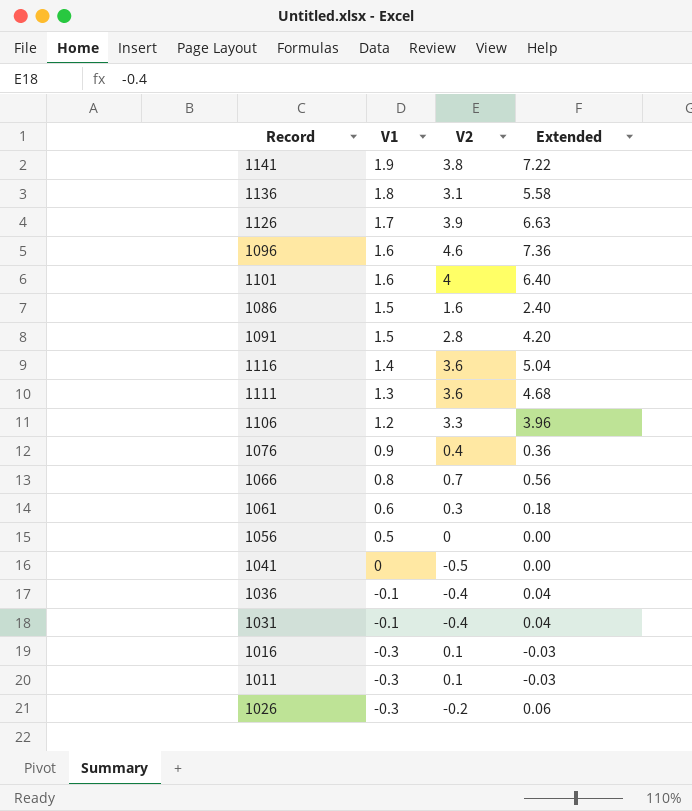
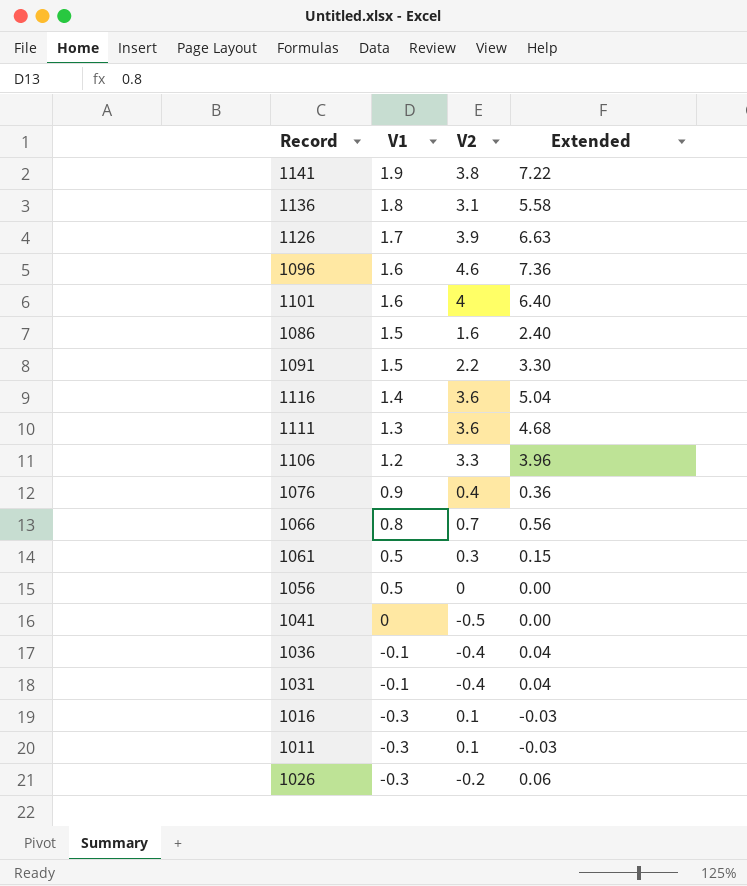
1091 | V2: 2.8 -> 2.2
1091 | Extended: 4.20 -> 3.30
1061 | V1: 0.6 -> 0.5
1061 | Extended: 0.18 -> 0.15

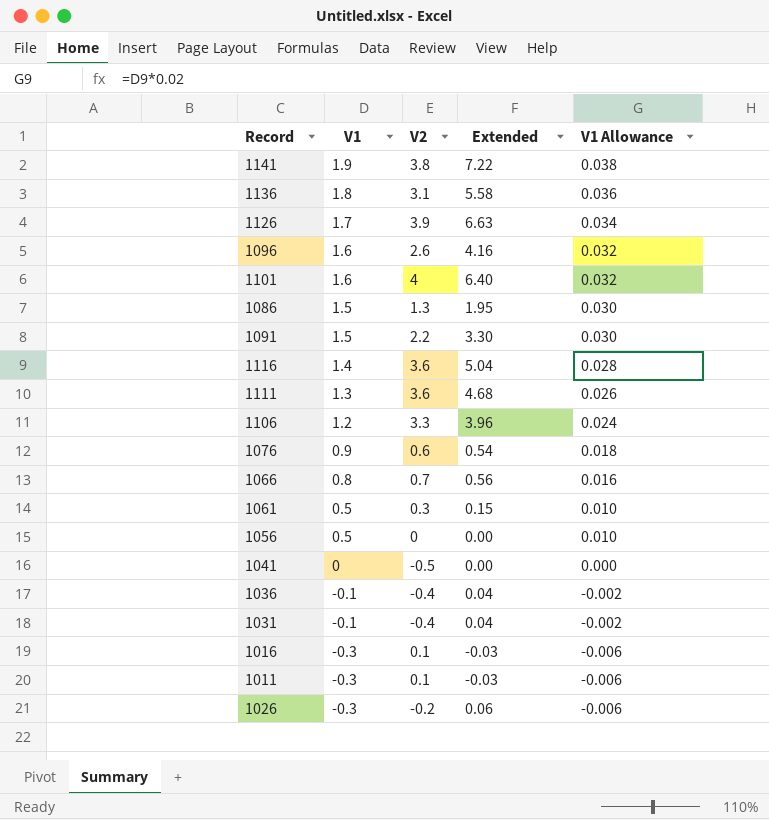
column V1 Allowance | formula: none -> [V1] * 0.02
1096 | V2: 4.6 -> 2.6
1096 | Extended: 7.36 -> 4.16
1086 | V2: 1.6 -> 1.3
1086 | Extended: 2.40 -> 1.95
1076 | V2: 0.4 -> 0.6
1076 | Extended: 0.36 -> 0.54

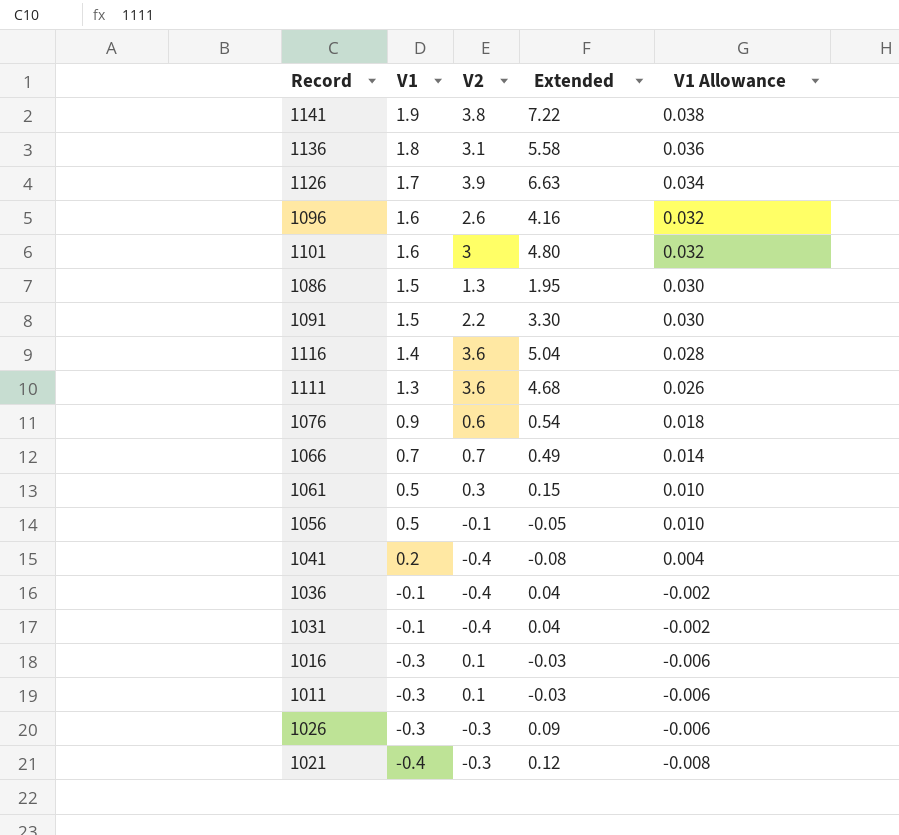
row 1106: 1.2 | 3.3 | 3.96 | 0.024 -> none
1101 | V2: 4 -> 3
1101 | Extended: 6.40 -> 4.80
1066 | V1: 0.8 -> 0.7
1066 | Extended: 0.56 -> 0.49
1066 | V1 Allowance: 0.016 -> 0.014
1056 | V2: 0 -> -0.1
1056 | Extended: 0.00 -> -0.05
1041 | V1: 0 -> 0.2
1041 | V2: -0.5 -> -0.4
1041 | Extended: 0.00 -> -0.08
1041 | V1 Allowance: 0.000 -> 0.004
1026 | V2: -0.2 -> -0.3
1026 | Extended: 0.06 -> 0.09
row 1021: none -> -0.4 | -0.3 | 0.12 | -0.008

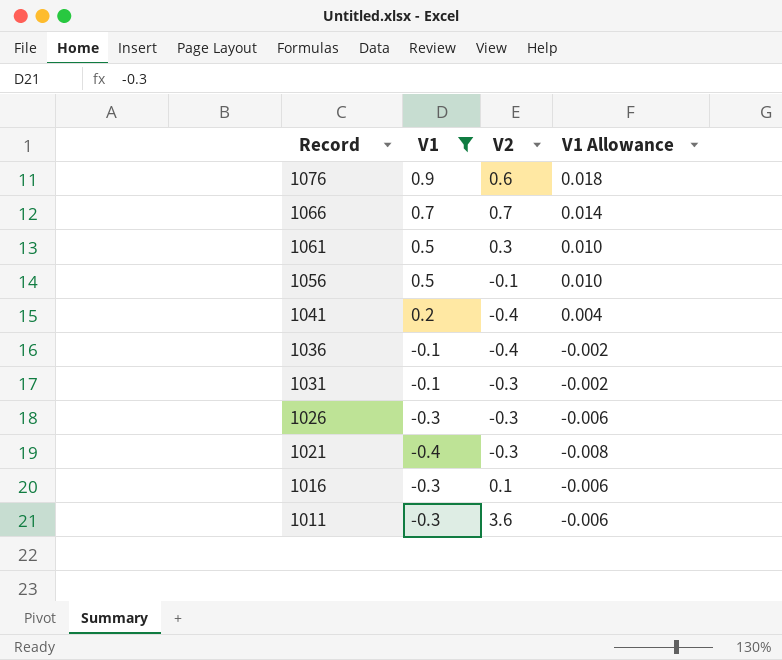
filter: none -> V1 <= 0.9
row order: V1 descending -> Record descending
column Extended | formula: [V1] * [V2] -> none
1031 | V2: -0.4 -> -0.3
1011 | V2: 0.1 -> 3.6

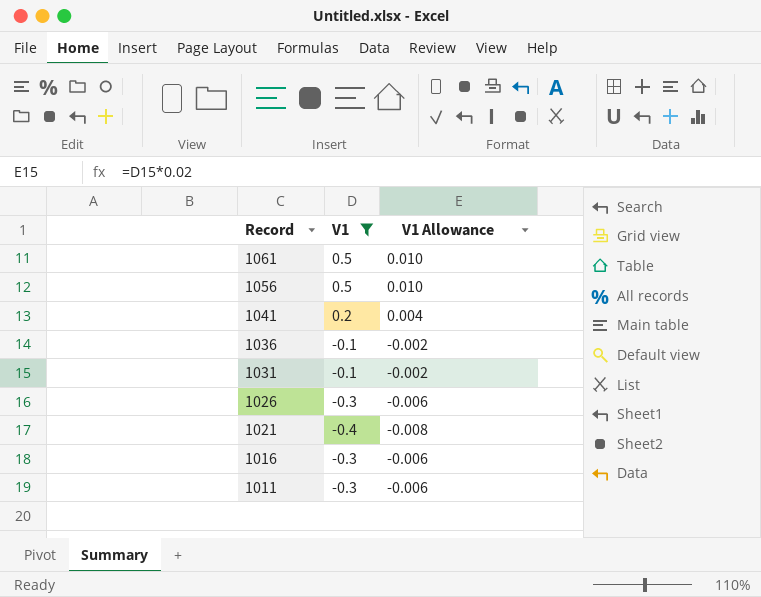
column V2 | position: 3 -> none
row 1076: 0.9 | 0.6 | 0.018 -> none
row 1066: 0.7 | 0.7 | 0.014 -> none

